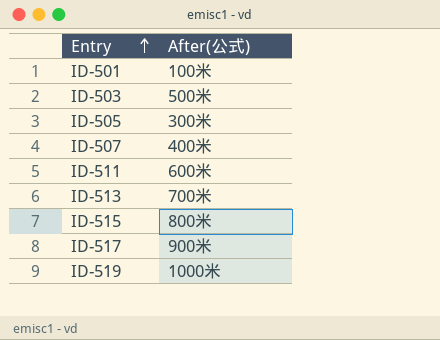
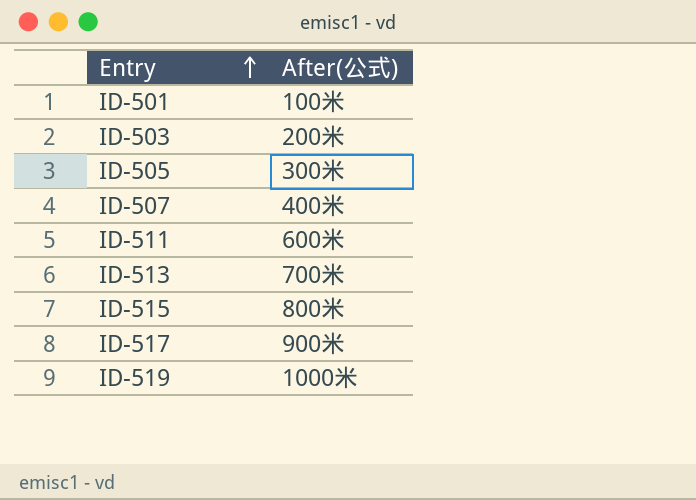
ID-503 | After(公式): 500米 -> 200米

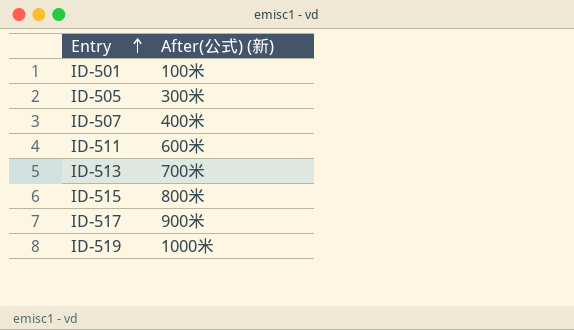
column name: After(公式) -> After(公式) (新)
row ID-503: 200米 -> none

